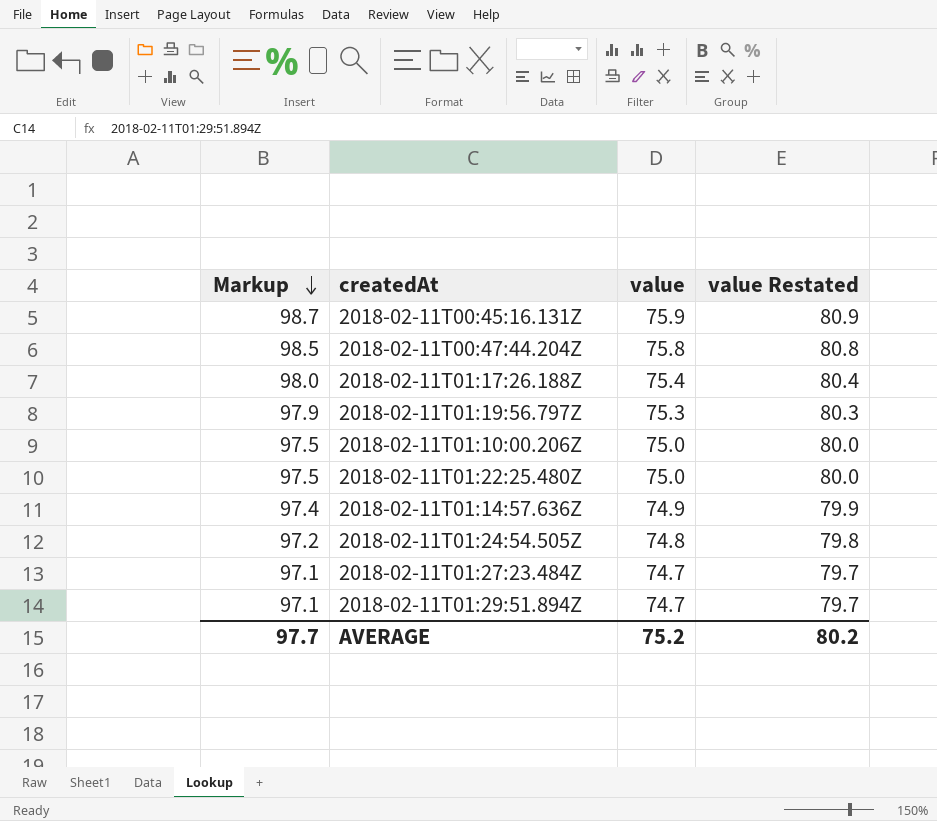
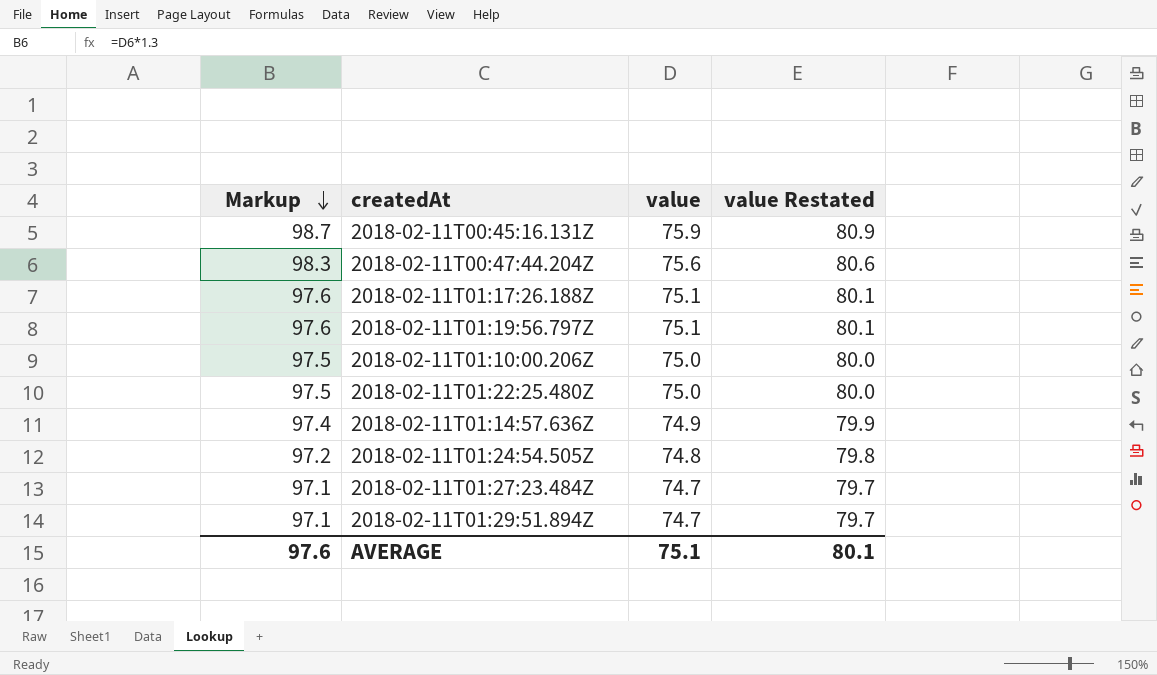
2018-02-11T00:47:44.204Z | Markup: 98.5 -> 98.3
2018-02-11T00:47:44.204Z | value: 75.8 -> 75.6
2018-02-11T00:47:44.204Z | value Restated: 80.8 -> 80.6
2018-02-11T01:17:26.188Z | Markup: 98.0 -> 97.6
2018-02-11T01:17:26.188Z | value: 75.4 -> 75.1
2018-02-11T01:17:26.188Z | value Restated: 80.4 -> 80.1
2018-02-11T01:19:56.797Z | Markup: 97.9 -> 97.6
2018-02-11T01:19:56.797Z | value: 75.3 -> 75.1
2018-02-11T01:19:56.797Z | value Restated: 80.3 -> 80.1
AVERAGE | Markup: 97.7 -> 97.6
AVERAGE | value: 75.2 -> 75.1
AVERAGE | value Restated: 80.2 -> 80.1

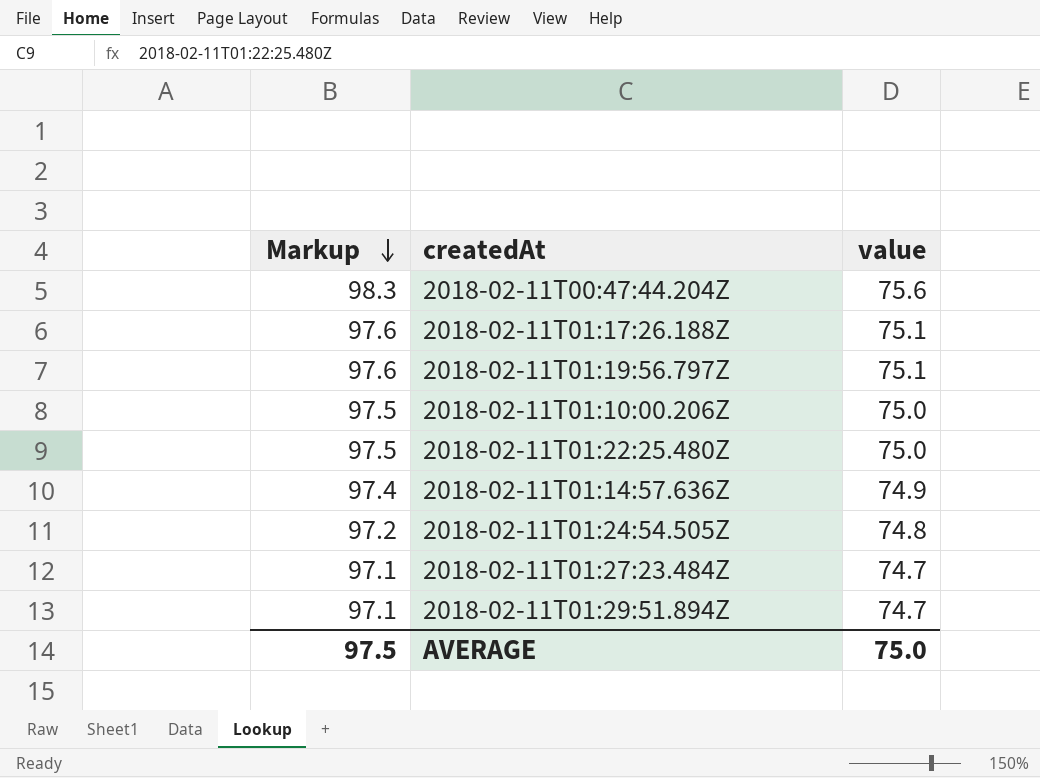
column value Restated | formula: [value] + 5 -> none
row 2018-02-11T00:45:16.131Z: 98.7 | 75.9 | 80.9 -> none
AVERAGE | Markup: 97.6 -> 97.5
AVERAGE | value: 75.1 -> 75.0

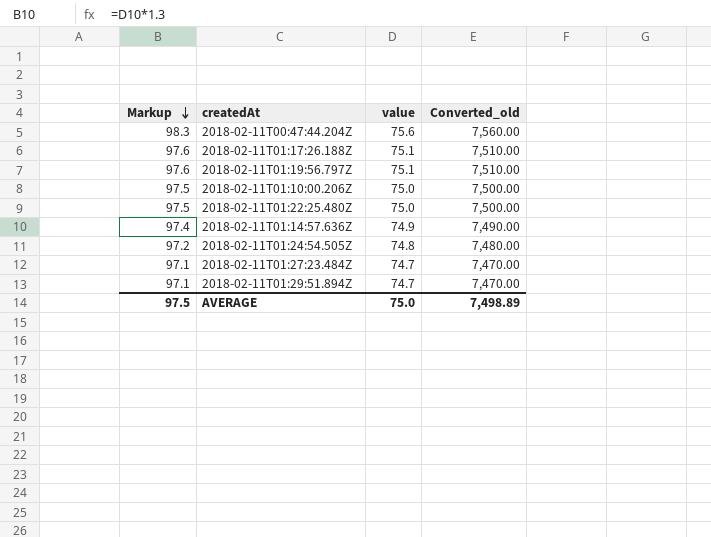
column Converted_old | formula: none -> [value] * 100

